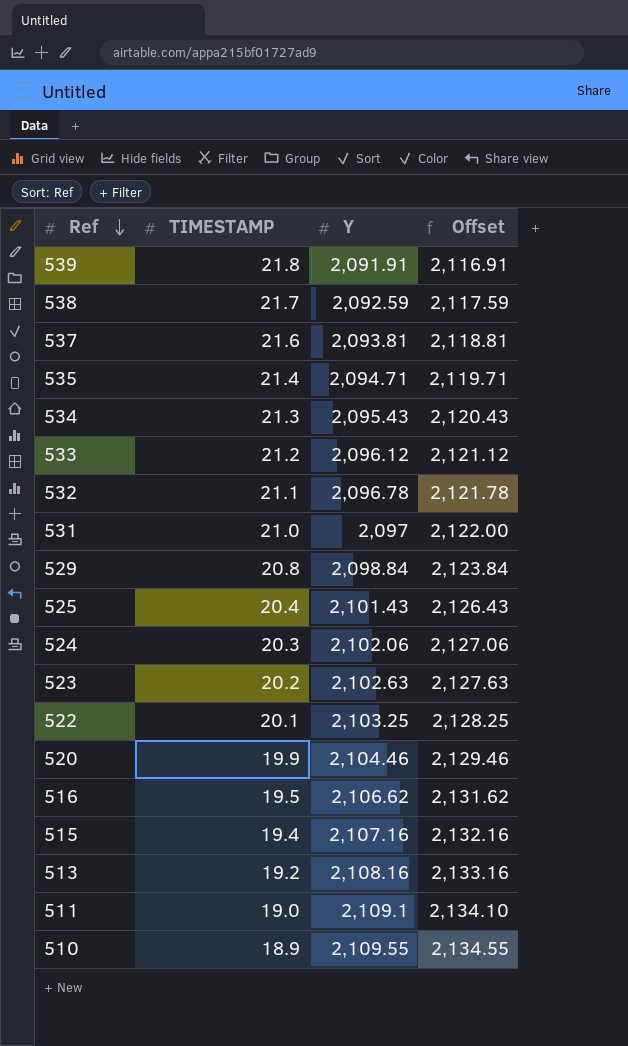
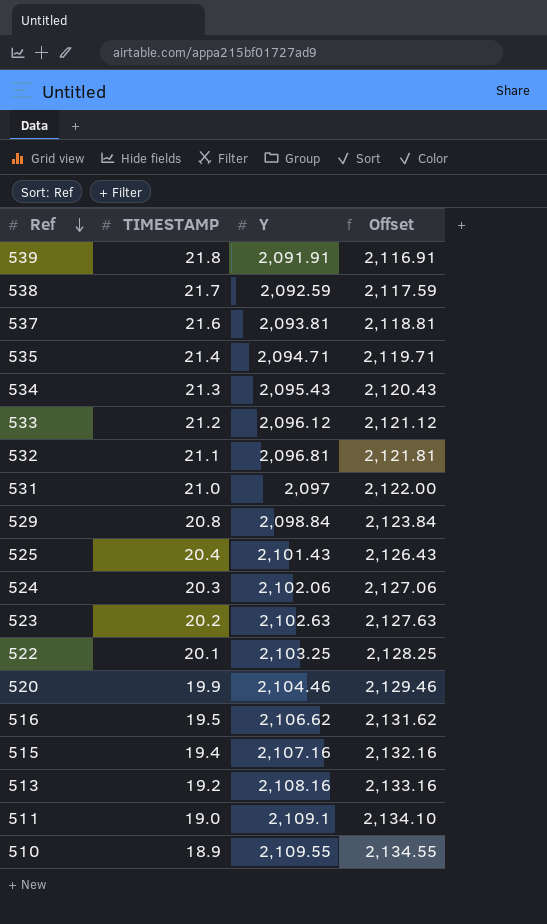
532 | Y: 2,096.78 -> 2,096.81
532 | Offset: 2,121.78 -> 2,121.81

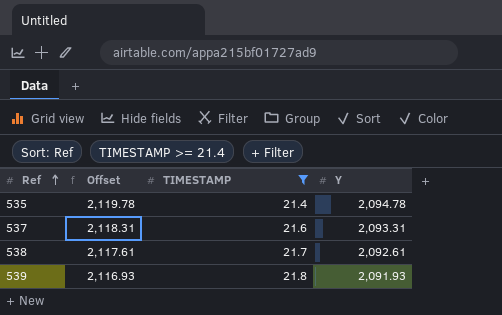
filter: none -> TIMESTAMP >= 21.4
row order: Ref descending -> Ref ascending
column Offset | position: 4 -> 2
535 | Offset: 2,119.71 -> 2,119.78
535 | Y: 2,094.71 -> 2,094.78
537 | Offset: 2,118.81 -> 2,118.31
537 | Y: 2,093.81 -> 2,093.31
538 | Offset: 2,117.59 -> 2,117.61
538 | Y: 2,092.59 -> 2,092.61
539 | Offset: 2,116.91 -> 2,116.93
539 | Y: 2,091.91 -> 2,091.93

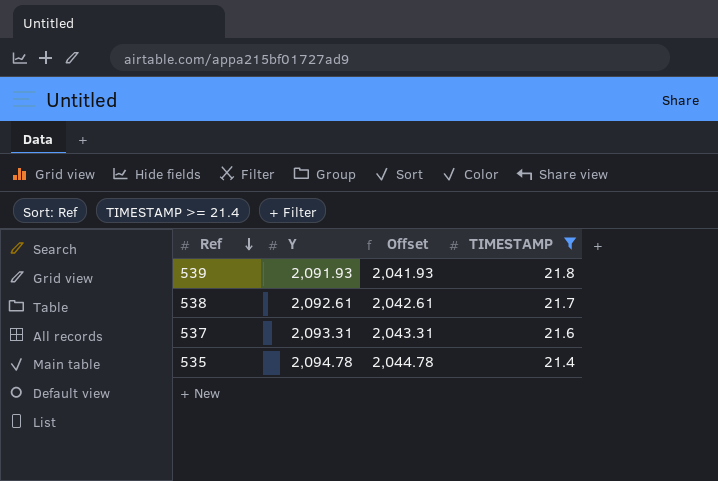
row order: Ref ascending -> Ref descending
column Y | position: 4 -> 2
column Offset | formula: [Y] + 25 -> [Y] - 50

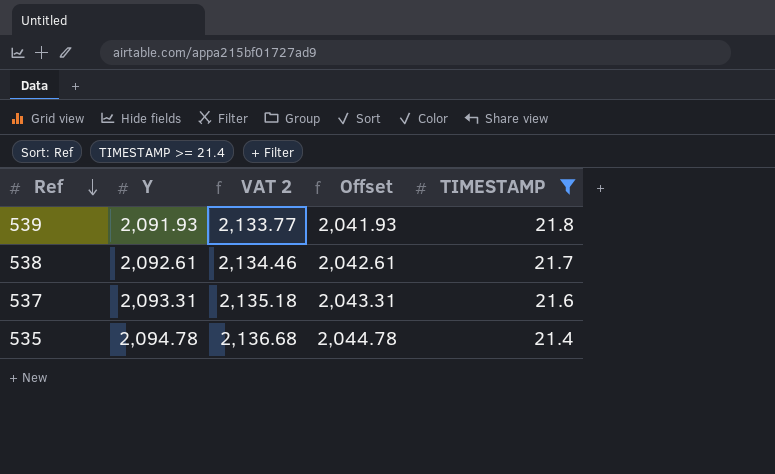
column VAT 2 | formula: none -> [Y] * 1.02

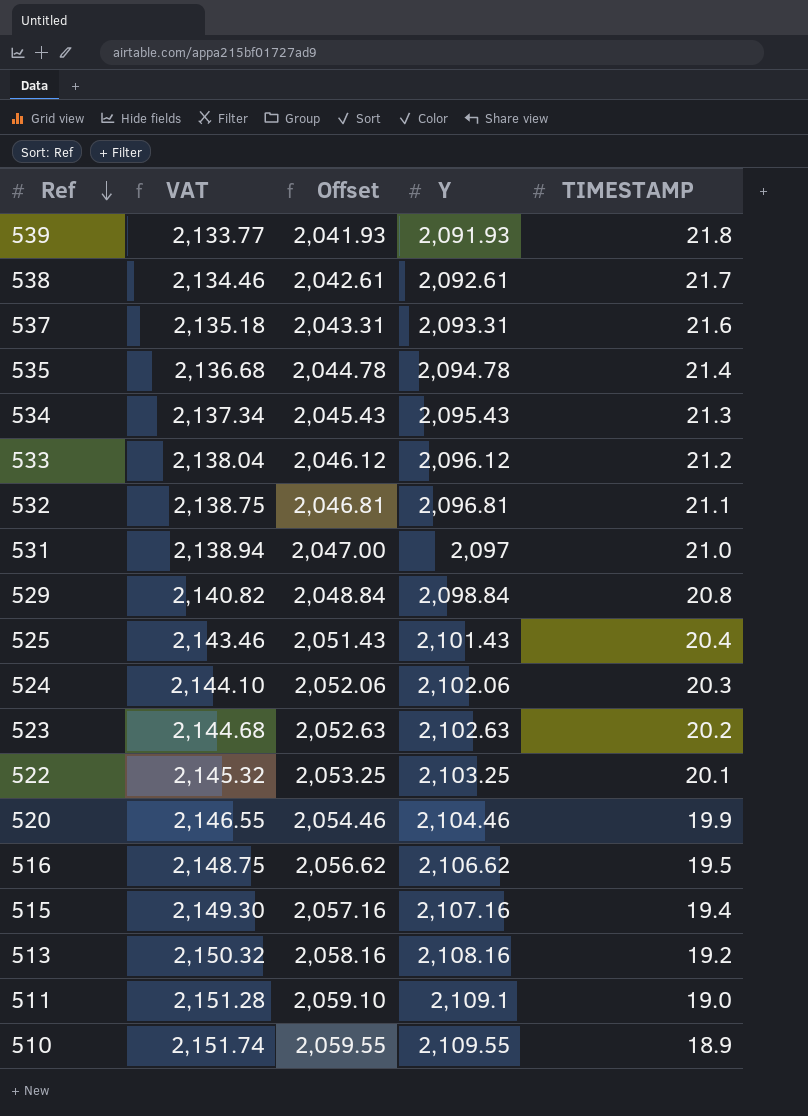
filter: TIMESTAMP >= 21.4 -> none
column name: VAT 2 -> VAT
column Y | position: 2 -> 4

